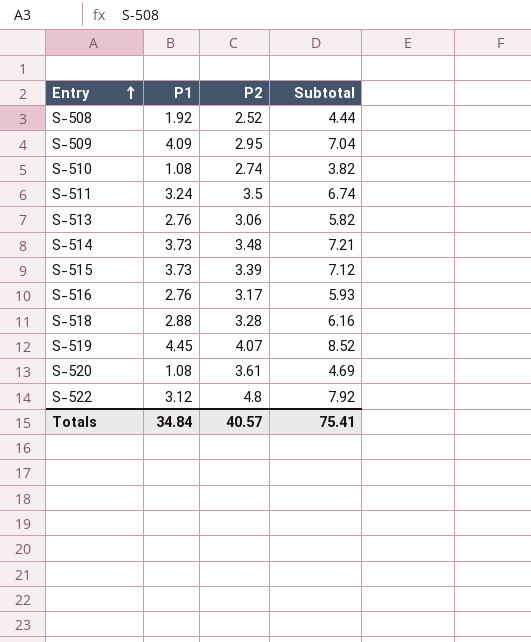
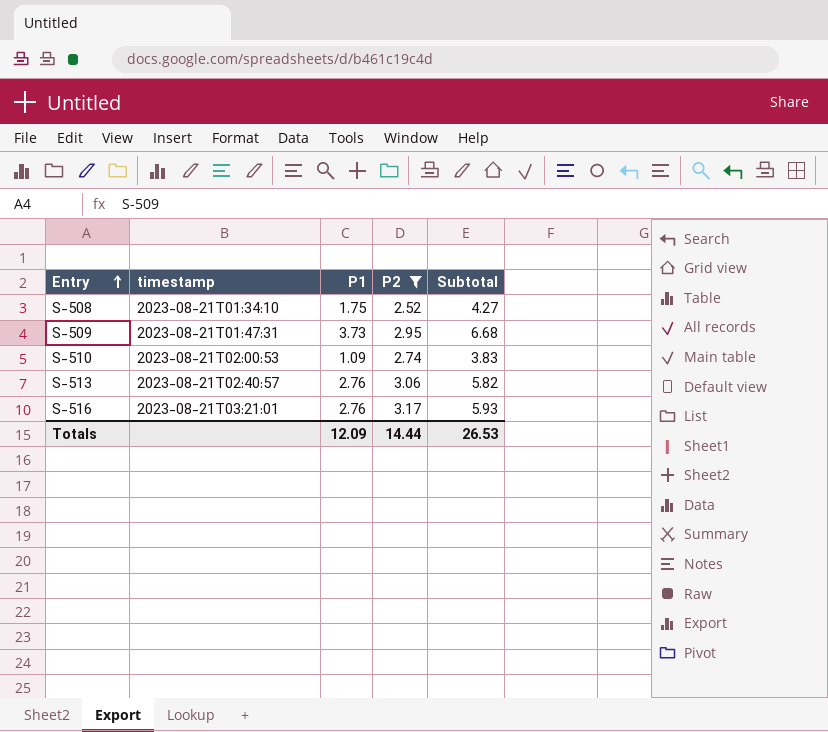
filter: none -> P2 <= 3.17
column timestamp | position: none -> 2
S-508 | P1: 1.92 -> 1.75
S-508 | Subtotal: 4.44 -> 4.27
S-509 | P1: 4.09 -> 3.73
S-509 | Subtotal: 7.04 -> 6.68
S-510 | P1: 1.08 -> 1.09
S-510 | Subtotal: 3.82 -> 3.83
Totals | P1: 34.84 -> 12.09
Totals | P2: 40.57 -> 14.44
Totals | Subtotal: 75.41 -> 26.53

